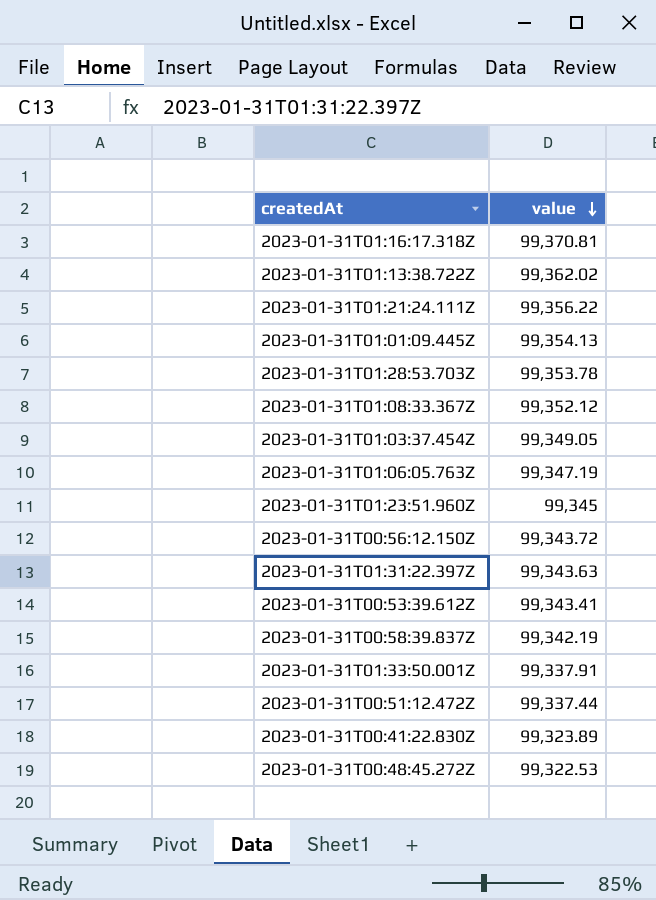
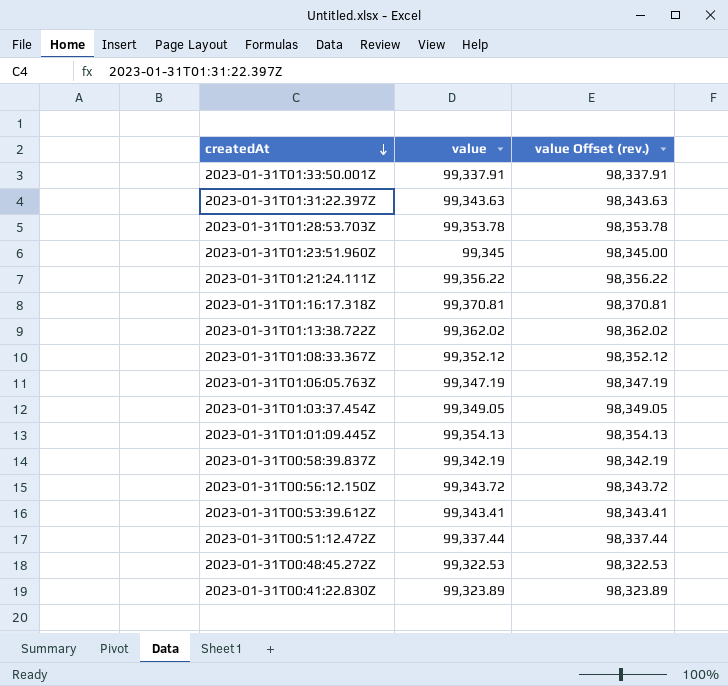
row order: value descending -> createdAt descending
column value Offset (rev.) | formula: none -> [value] - 1000

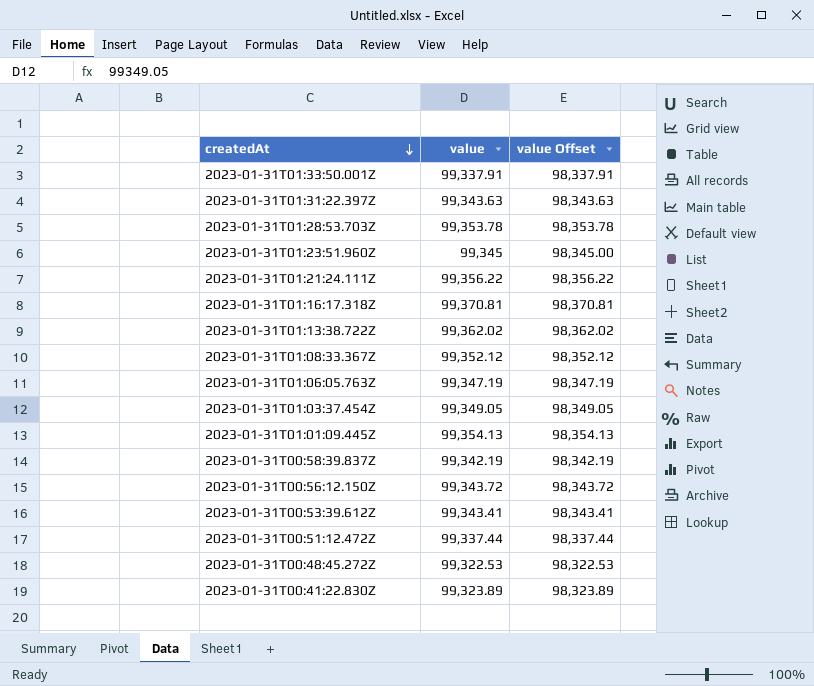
column name: value Offset (rev.) -> value Offset

